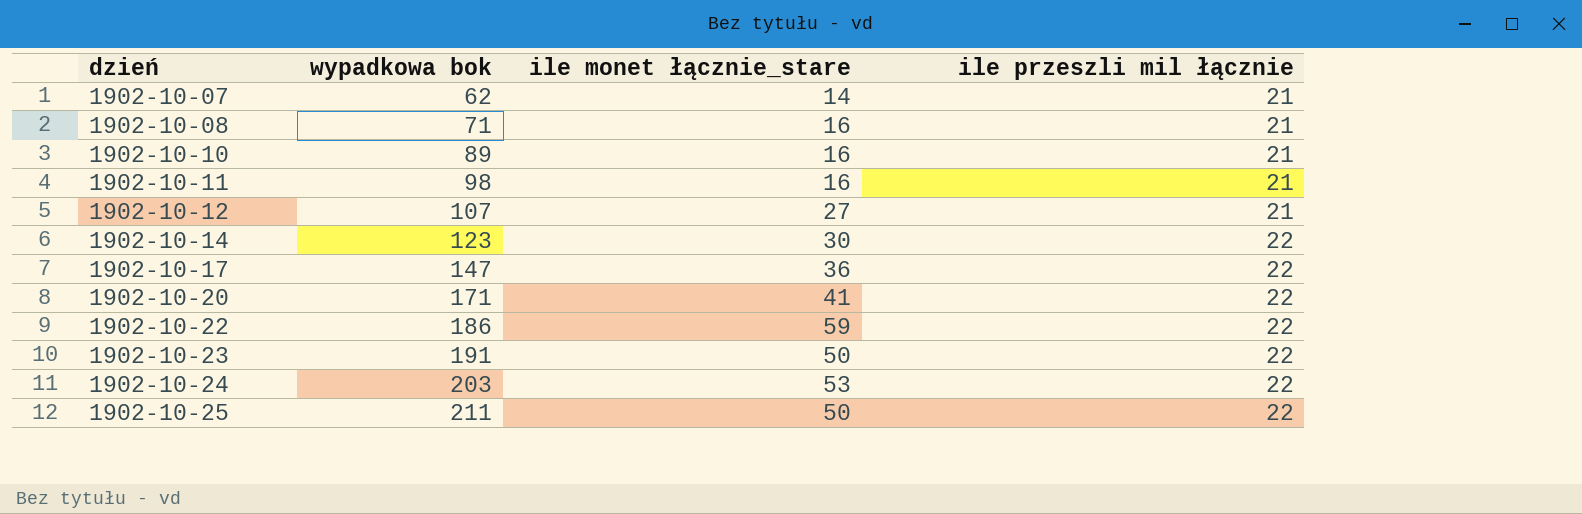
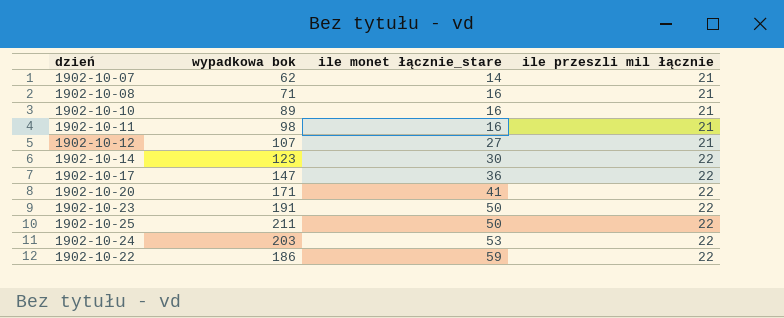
row order: dzień ascending -> ile monet łącznie_stare ascending

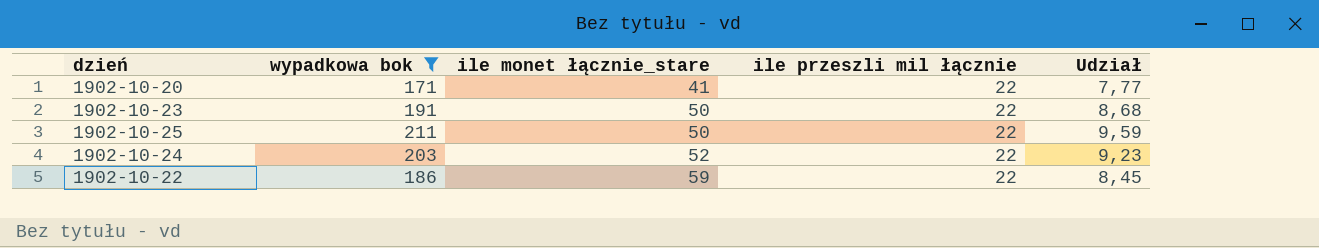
filter: none -> wypadkowa bok >= 171
column Udział | formula: none -> [wypadkowa bok] / [ile przeszli mil łącznie]
1902-10-24 | ile monet łącznie_stare: 53 -> 52

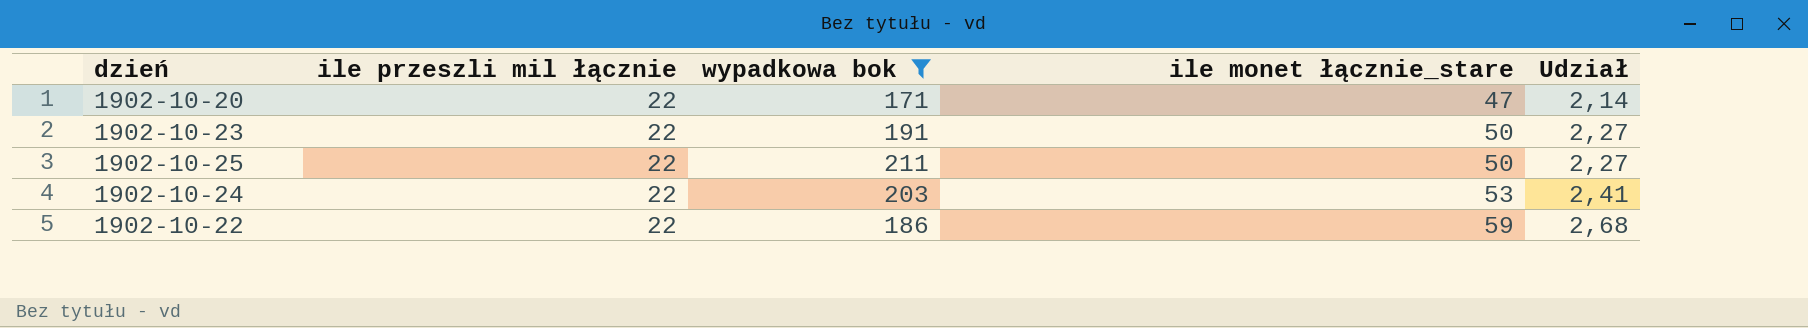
column ile przeszli mil łącznie | position: 4 -> 2
column Udział | formula: [wypadkowa bok] / [ile przeszli mil łącznie] -> [ile monet łącznie_stare] / [ile przeszli mil łącznie]
1902-10-20 | ile monet łącznie_stare: 41 -> 47
1902-10-24 | ile monet łącznie_stare: 52 -> 53

